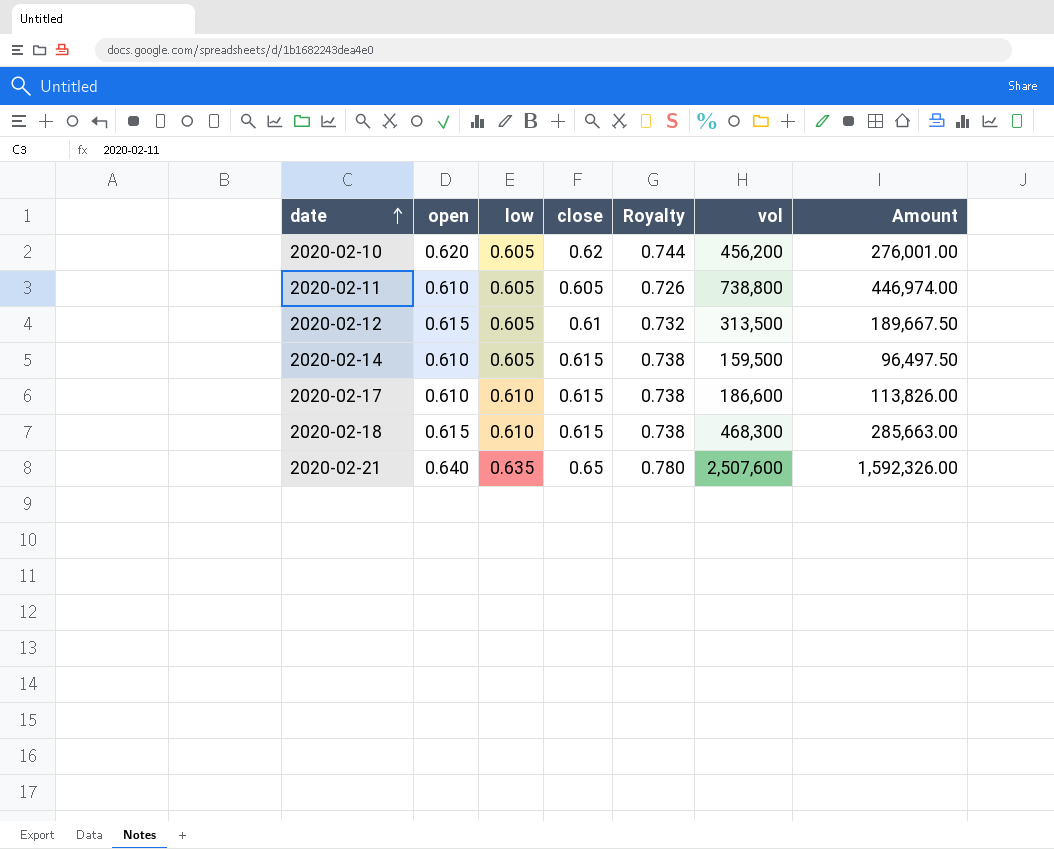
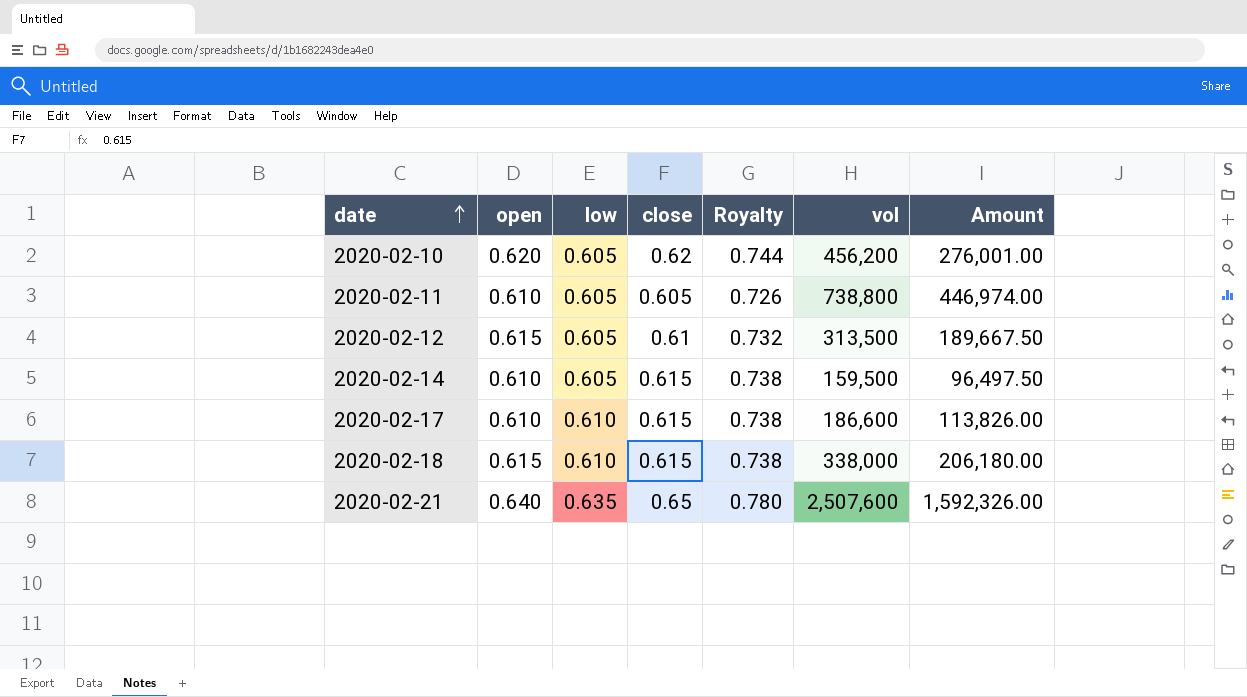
2020-02-18 | vol: 468,300 -> 338,000
2020-02-18 | Amount: 285,663.00 -> 206,180.00

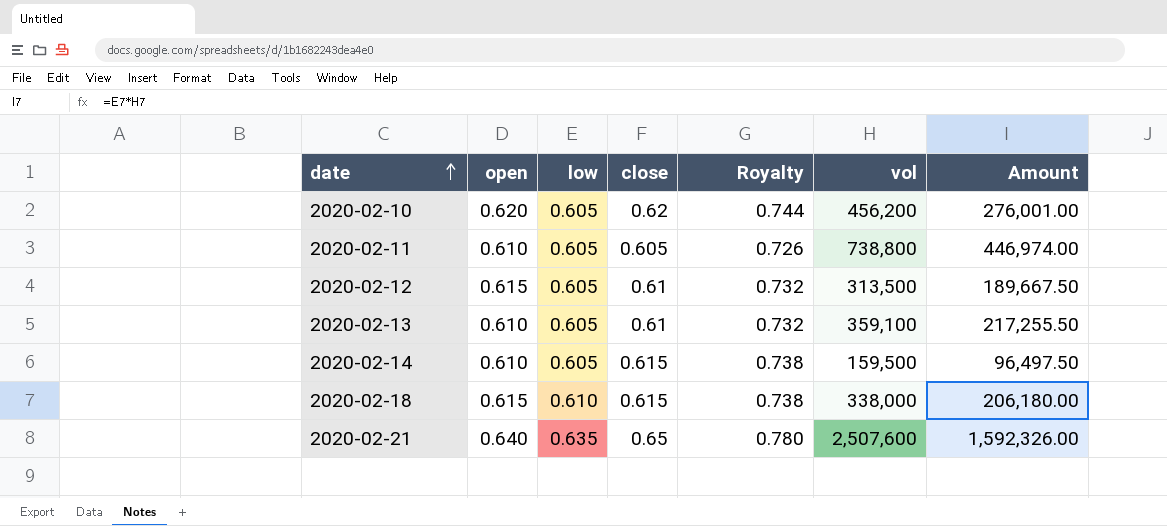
row 2020-02-17: 0.610 | 0.610 | 0.615 | 0.738 | 186,600 | 113,826.00 -> none
row 2020-02-13: none -> 0.610 | 0.605 | 0.61 | 0.732 | 359,100 | 217,255.50

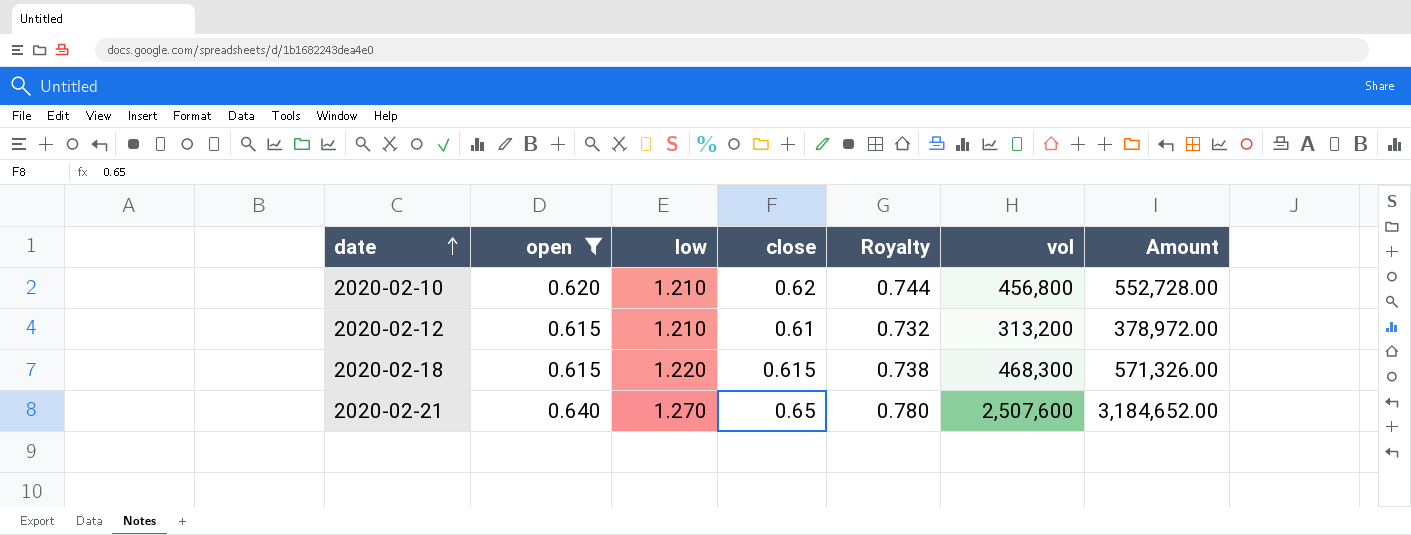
filter: none -> open != 0.610
2020-02-10 | low: 0.605 -> 1.210
2020-02-10 | vol: 456,200 -> 456,800
2020-02-10 | Amount: 276,001.00 -> 552,728.00
2020-02-12 | low: 0.605 -> 1.210
2020-02-12 | vol: 313,500 -> 313,200
2020-02-12 | Amount: 189,667.50 -> 378,972.00
2020-02-18 | low: 0.610 -> 1.220
2020-02-18 | vol: 338,000 -> 468,300
2020-02-18 | Amount: 206,180.00 -> 571,326.00
2020-02-21 | low: 0.635 -> 1.270
2020-02-21 | Amount: 1,592,326.00 -> 3,184,652.00

